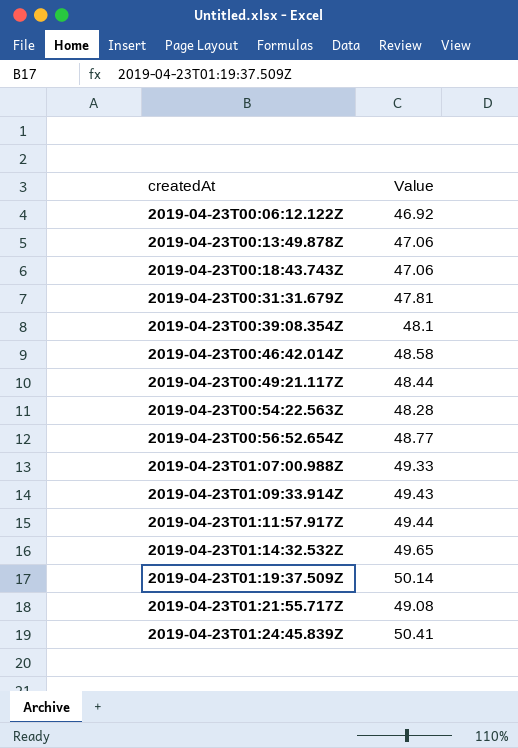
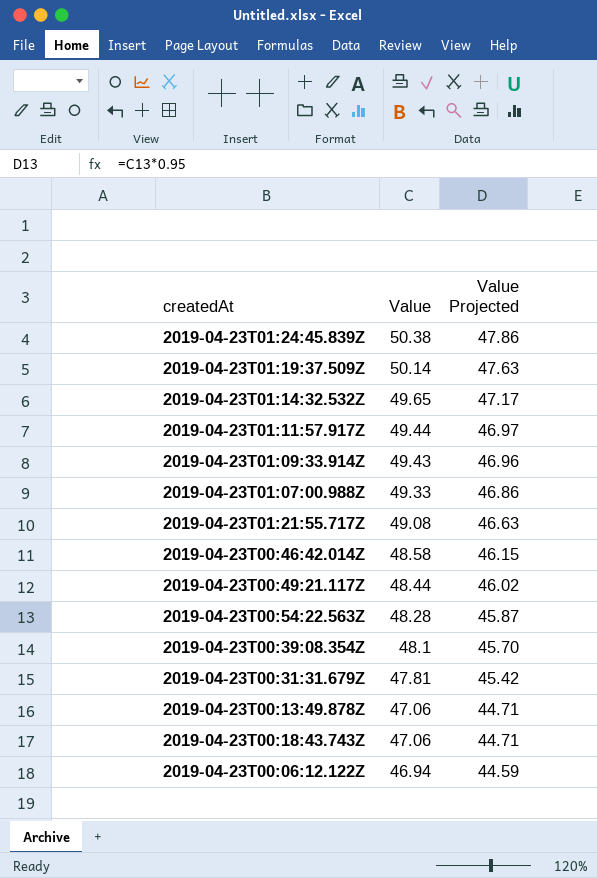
row order: createdAt ascending -> Value descending
column Value Projected | formula: none -> [Value] * 0.95
row 2019-04-23T00:56:52.654Z: 48.77 -> none
2019-04-23T01:24:45.839Z | Value: 50.41 -> 50.38
2019-04-23T00:06:12.122Z | Value: 46.92 -> 46.94

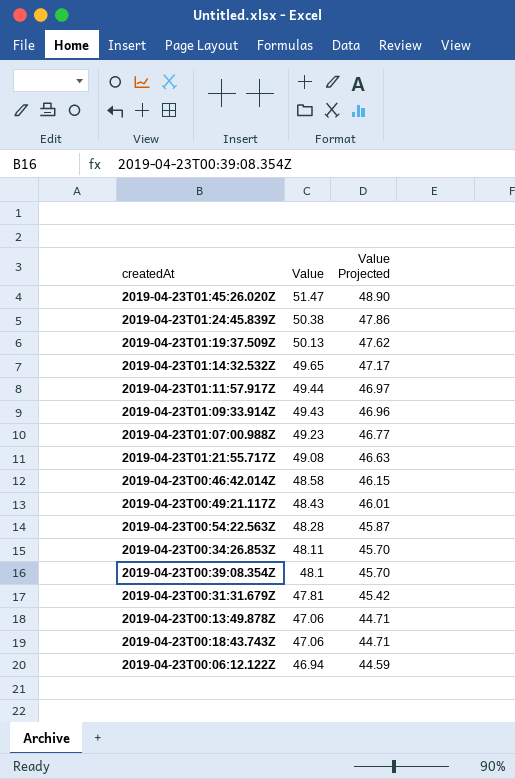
row 2019-04-23T01:45:26.020Z: none -> 51.47 | 48.90
2019-04-23T01:19:37.509Z | Value: 50.14 -> 50.13
2019-04-23T01:19:37.509Z | Value Projected: 47.63 -> 47.62
2019-04-23T01:07:00.988Z | Value: 49.33 -> 49.23
2019-04-23T01:07:00.988Z | Value Projected: 46.86 -> 46.77
2019-04-23T00:49:21.117Z | Value: 48.44 -> 48.43
2019-04-23T00:49:21.117Z | Value Projected: 46.02 -> 46.01
row 2019-04-23T00:34:26.853Z: none -> 48.11 | 45.70

